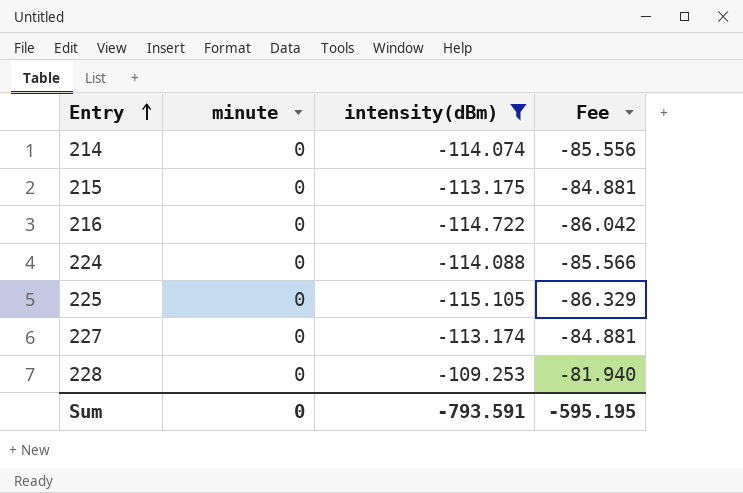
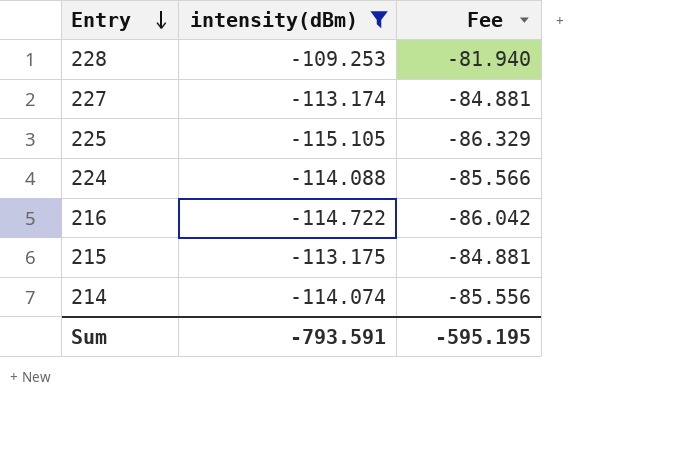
row order: Entry ascending -> Entry descending
column minute | position: 2 -> none

